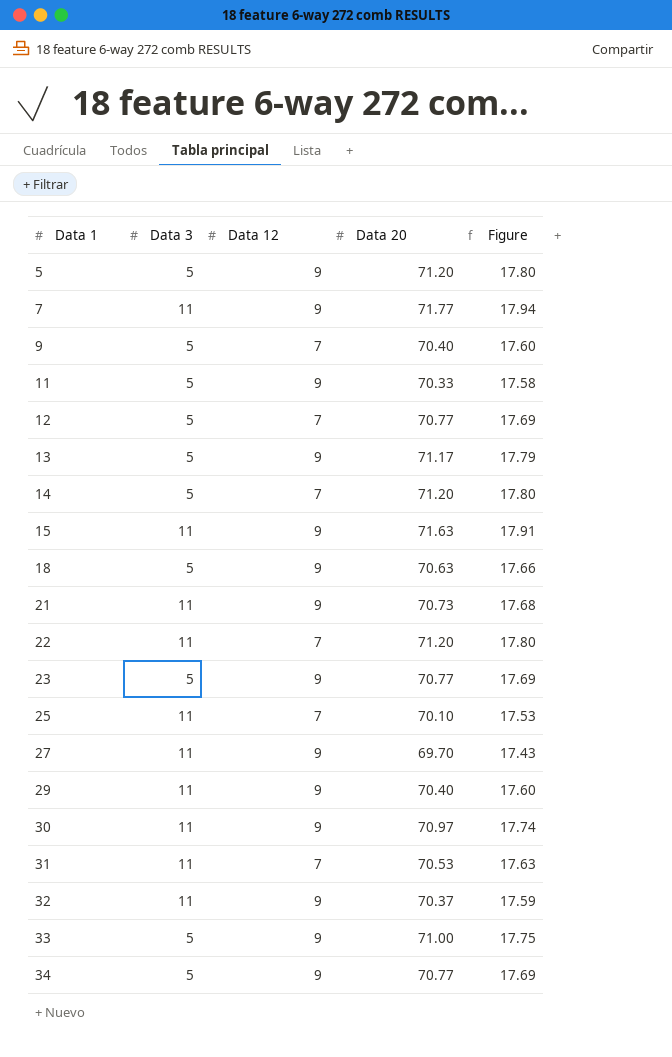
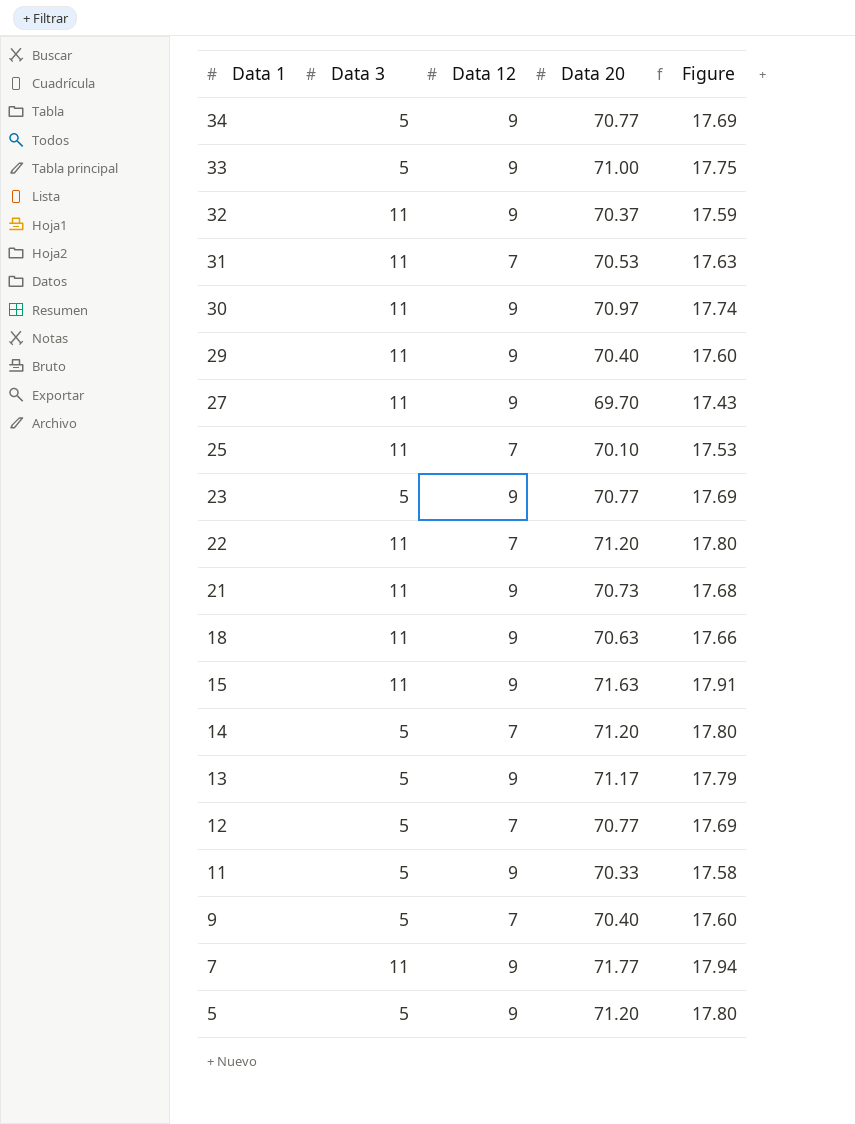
row order: Data 1 ascending -> Data 1 descending
18 | Data 3: 5 -> 11

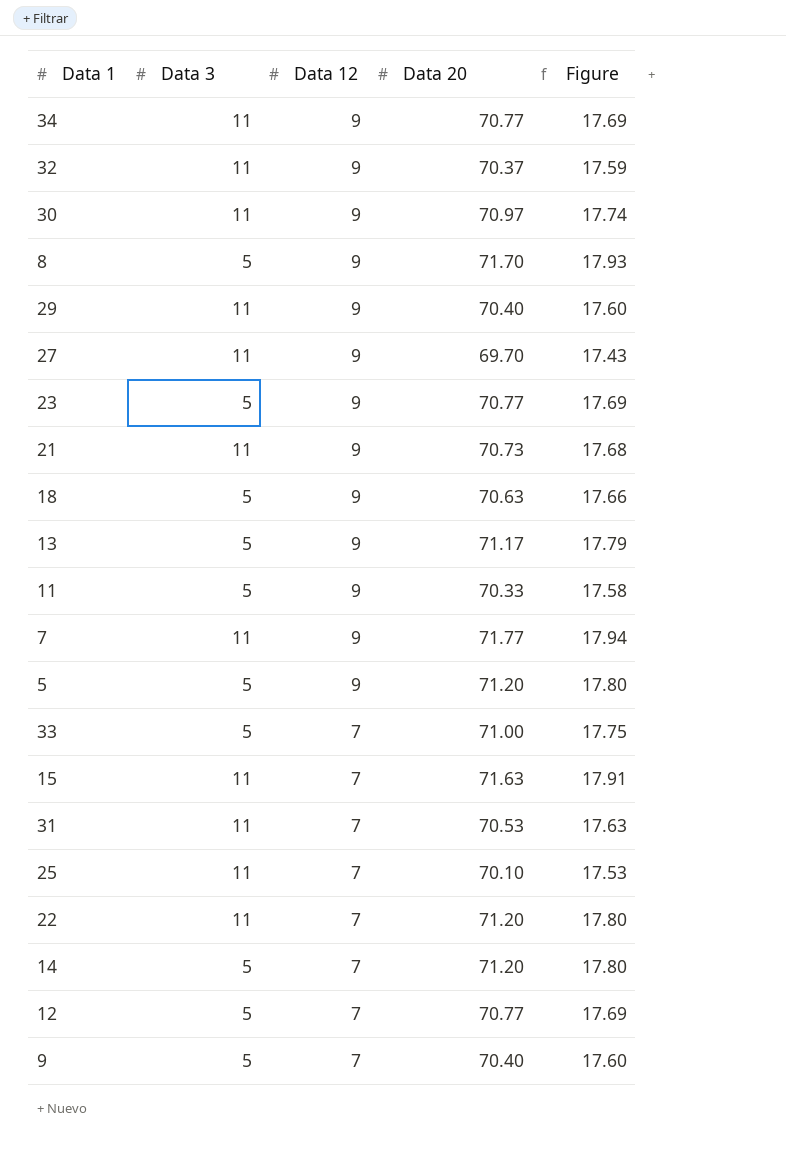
row order: Data 1 descending -> Data 12 descending
34 | Data 3: 5 -> 11
row 8: none -> 5 | 9 | 71.70 | 17.93
18 | Data 3: 11 -> 5
33 | Data 12: 9 -> 7
15 | Data 12: 9 -> 7

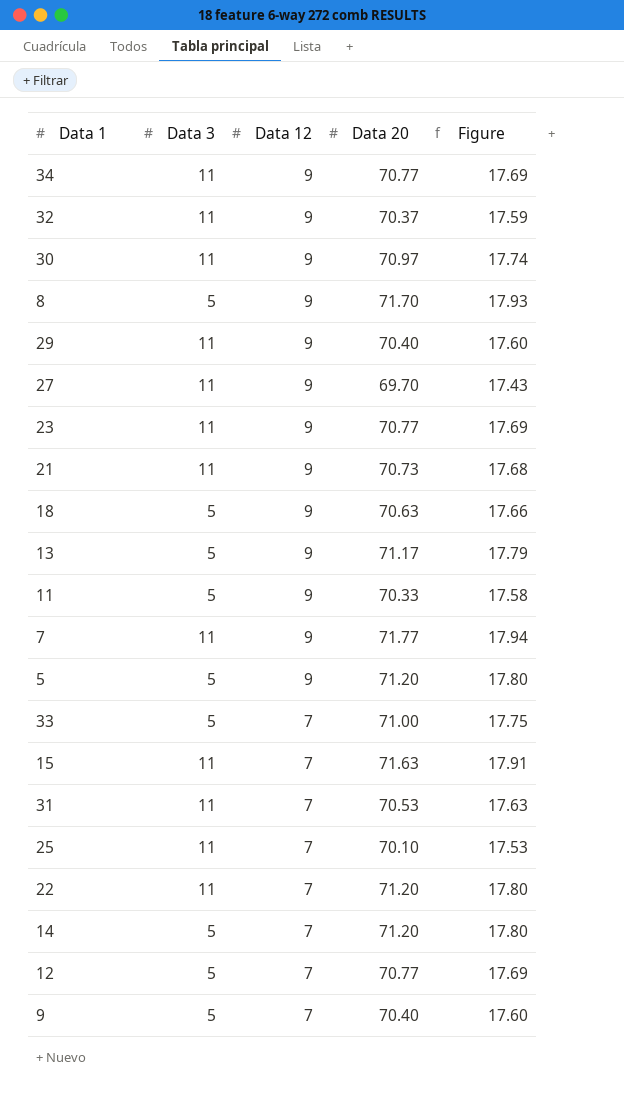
23 | Data 3: 5 -> 11

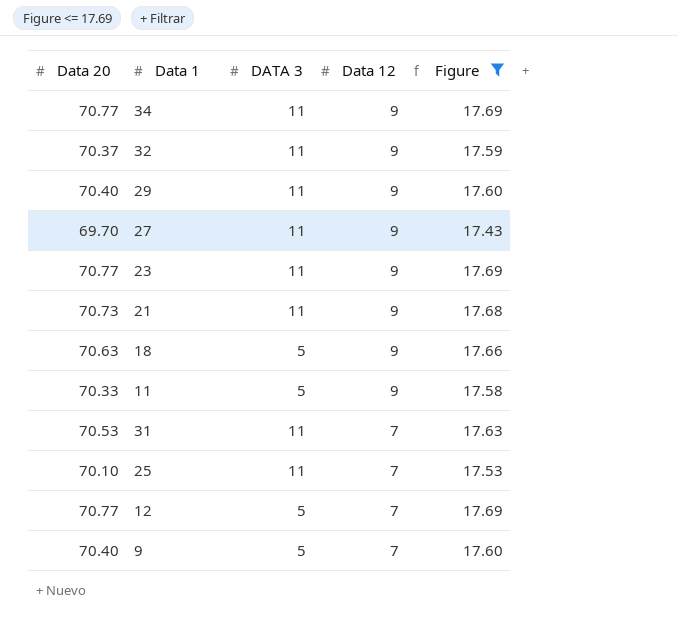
filter: none -> Figure <= 17.69
column Data 20 | position: 4 -> 1
column name: Data 3 -> DATA 3

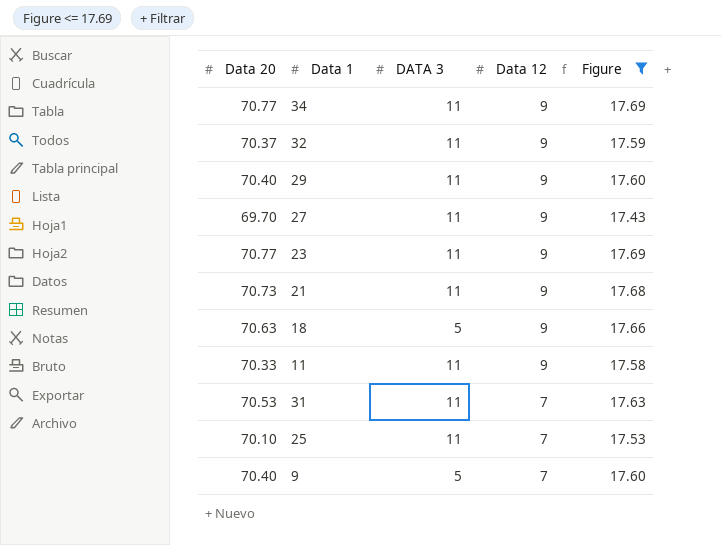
row 12: 70.77 | 5 | 7 | 17.69 -> none
11 | DATA 3: 5 -> 11

